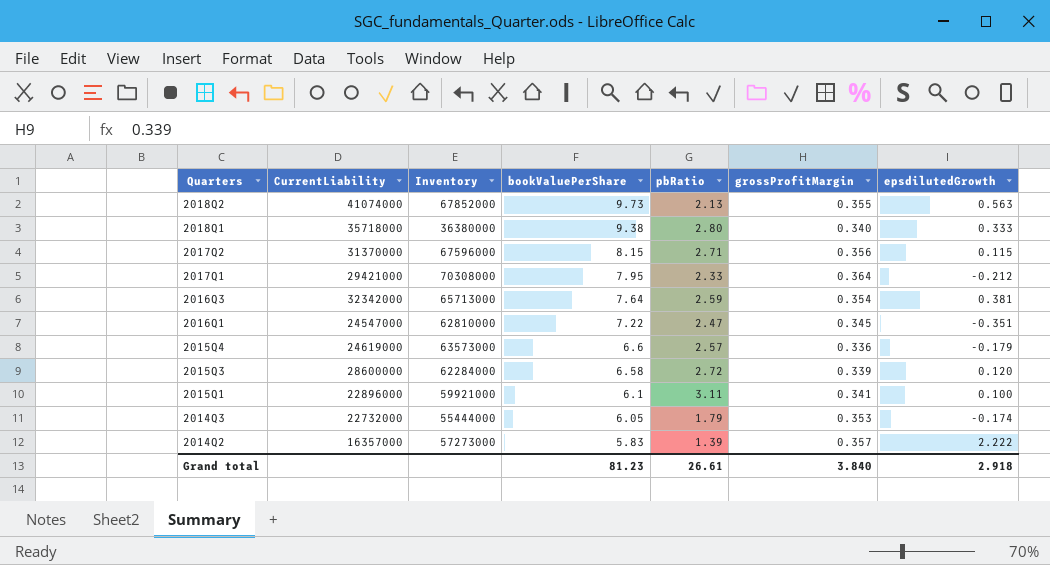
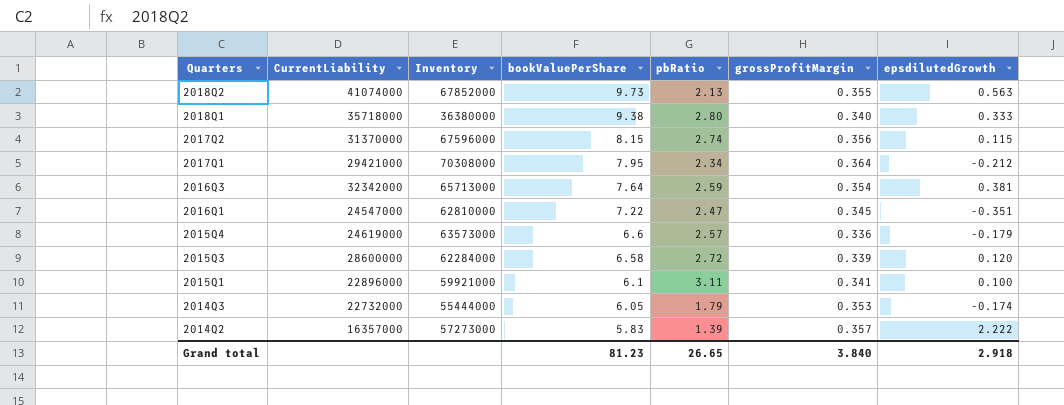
2017Q2 | pbRatio: 2.71 -> 2.74
2017Q1 | pbRatio: 2.33 -> 2.34
Grand total | pbRatio: 26.61 -> 26.65

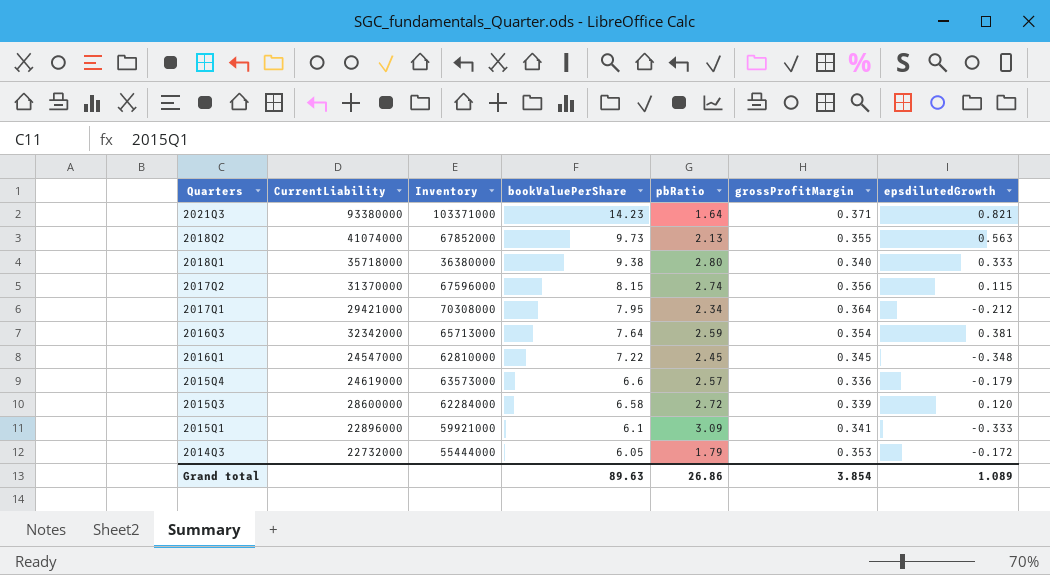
row 2014Q2: 16357000 | 57273000 | 5.83 | 1.39 | 0.357 | 2.222 -> none
row 2021Q3: none -> 93380000 | 103371000 | 14.23 | 1.64 | 0.371 | 0.821
2016Q1 | pbRatio: 2.47 -> 2.45
2016Q1 | epsdilutedGrowth: -0.351 -> -0.348
2015Q1 | pbRatio: 3.11 -> 3.09
2015Q1 | epsdilutedGrowth: 0.100 -> -0.333
2014Q3 | epsdilutedGrowth: -0.174 -> -0.172
Grand total | bookValuePerShare: 81.23 -> 89.63
Grand total | pbRatio: 26.65 -> 26.86
Grand total | grossProfitMargin: 3.840 -> 3.854
Grand total | epsdilutedGrowth: 2.918 -> 1.089

